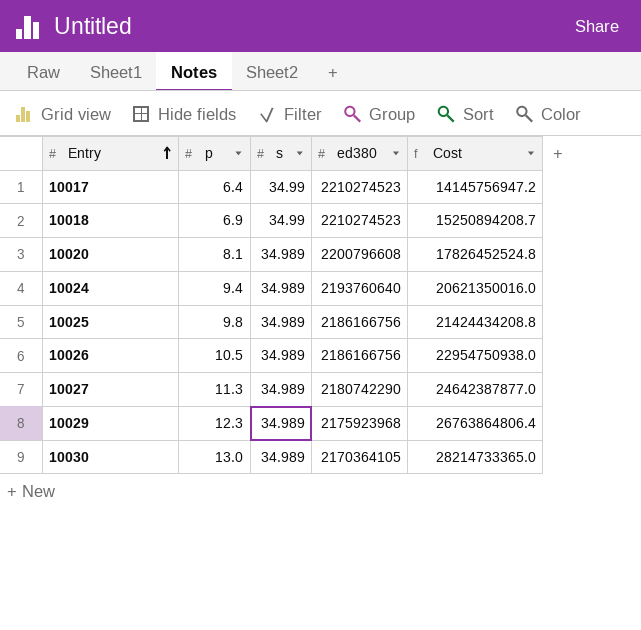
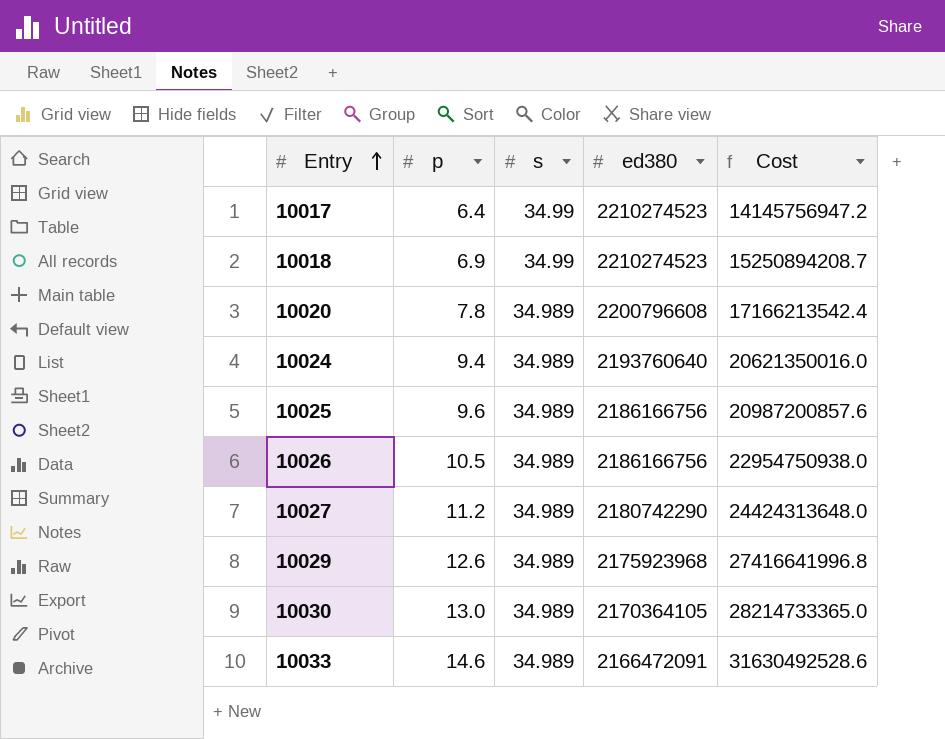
10020 | p: 8.1 -> 7.8
10020 | Cost: 17826452524.8 -> 17166213542.4
10025 | p: 9.8 -> 9.6
10025 | Cost: 21424434208.8 -> 20987200857.6
10027 | p: 11.3 -> 11.2
10027 | Cost: 24642387877.0 -> 24424313648.0
10029 | p: 12.3 -> 12.6
10029 | Cost: 26763864806.4 -> 27416641996.8
row 10033: none -> 14.6 | 34.989 | 2166472091 | 31630492528.6

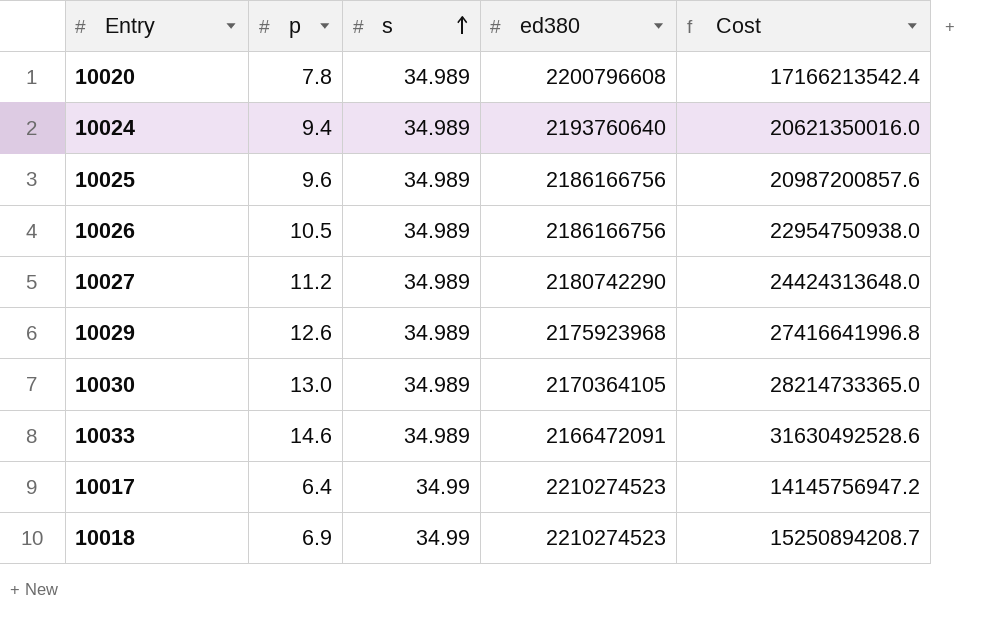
row order: Entry ascending -> s ascending

